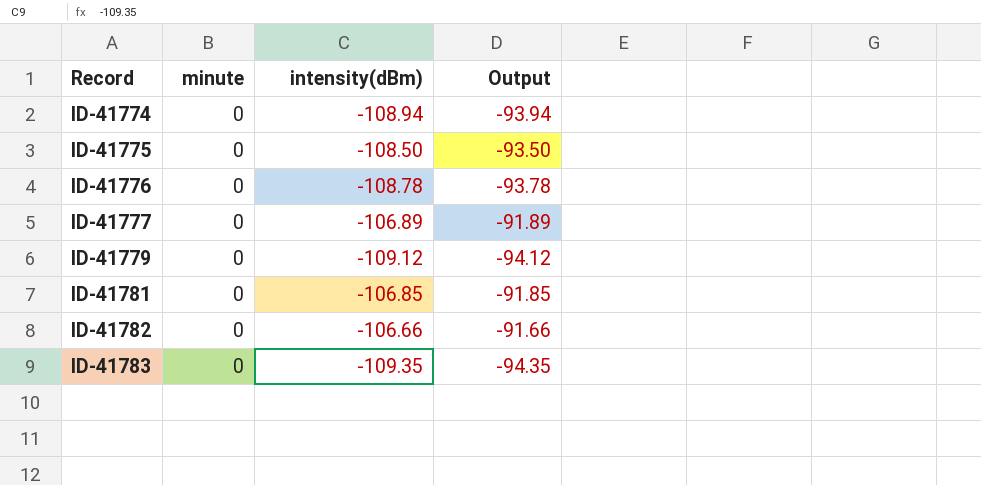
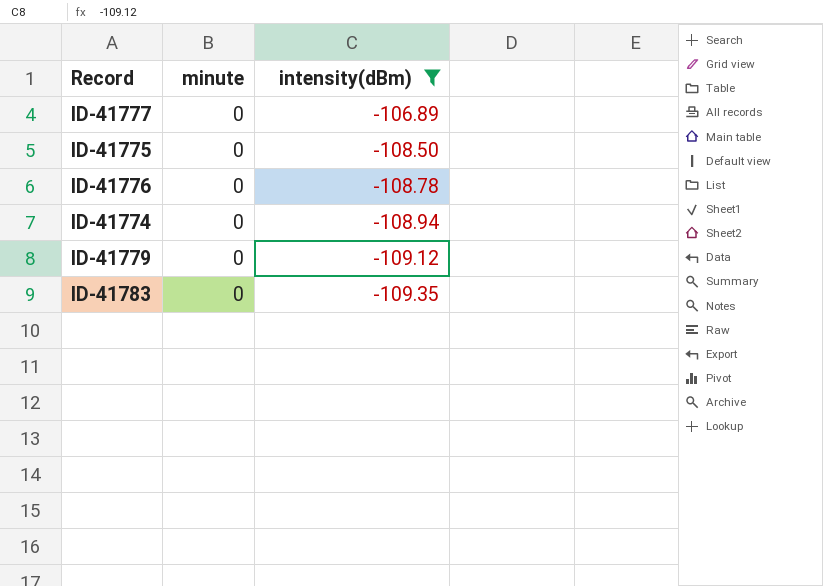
filter: none -> intensity(dBm) <= -106.89
row order: Record ascending -> intensity(dBm) descending
column Output | formula: [intensity(dBm)] + 15 -> none

